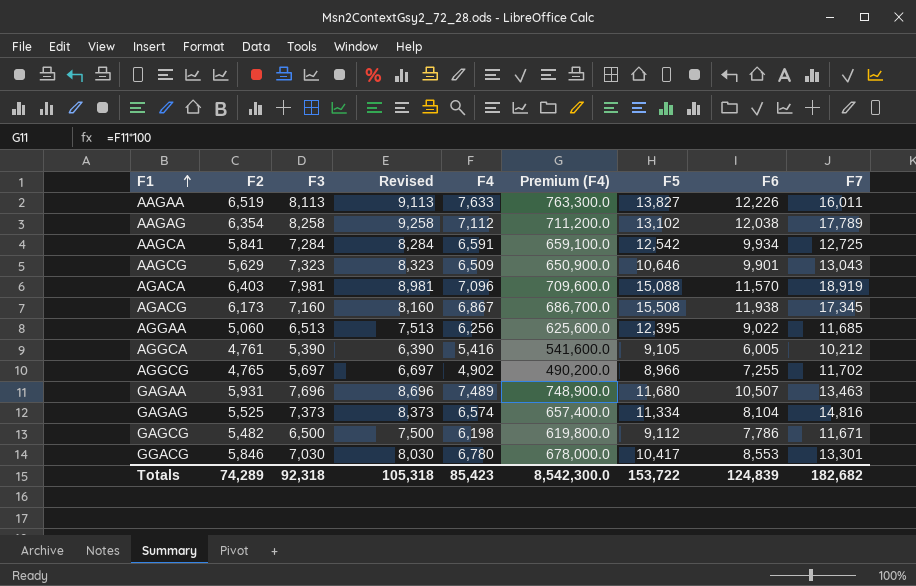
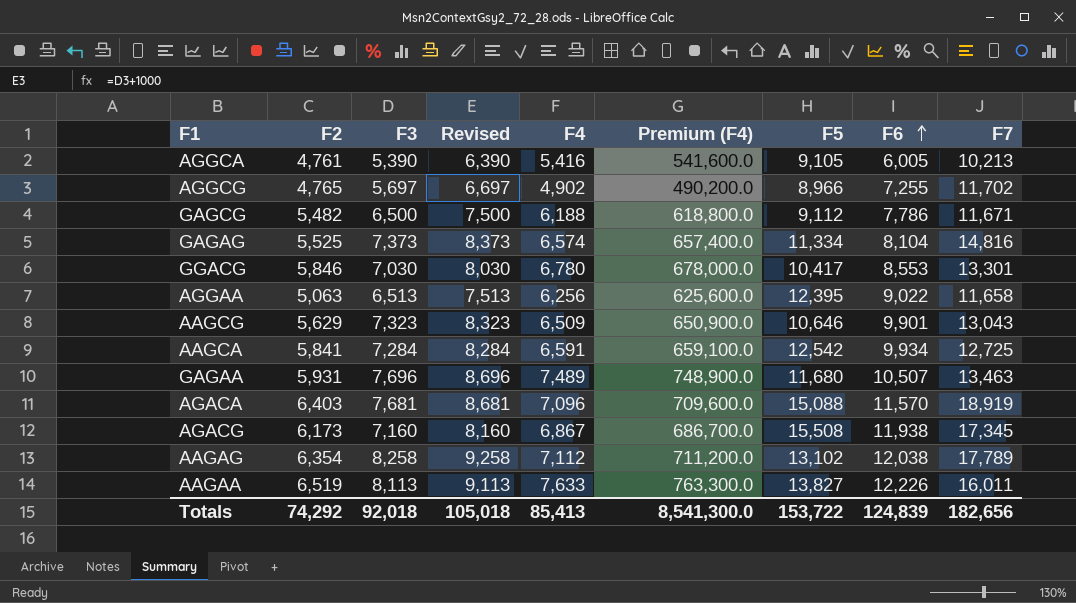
row order: F1 ascending -> F6 ascending
AGGCA | F7: 10,212 -> 10,213
GAGCG | F4: 6,198 -> 6,188
GAGCG | Premium (F4): 619,800.0 -> 618,800.0
AGGAA | F2: 5,060 -> 5,063
AGGAA | F7: 11,685 -> 11,658
AGACA | F3: 7,981 -> 7,681
AGACA | Revised: 8,981 -> 8,681
Totals | F2: 74,289 -> 74,292
Totals | F3: 92,318 -> 92,018
Totals | Revised: 105,318 -> 105,018
Totals | F4: 85,423 -> 85,413
Totals | Premium (F4): 8,542,300.0 -> 8,541,300.0
Totals | F7: 182,682 -> 182,656

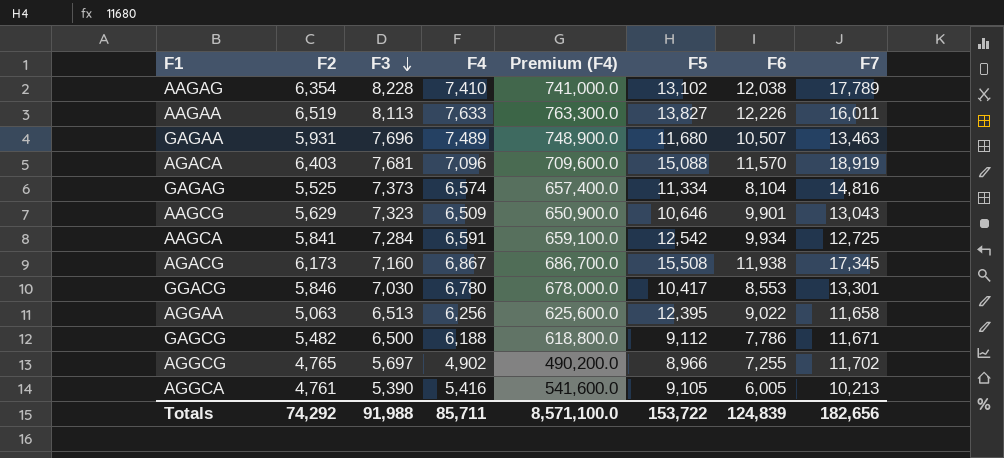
row order: F6 ascending -> F3 descending
column Revised | formula: [F3] + 1000 -> none
AAGAG | F3: 8,258 -> 8,228
AAGAG | F4: 7,112 -> 7,410
AAGAG | Premium (F4): 711,200.0 -> 741,000.0
Totals | F3: 92,018 -> 91,988
Totals | F4: 85,413 -> 85,711
Totals | Premium (F4): 8,541,300.0 -> 8,571,100.0

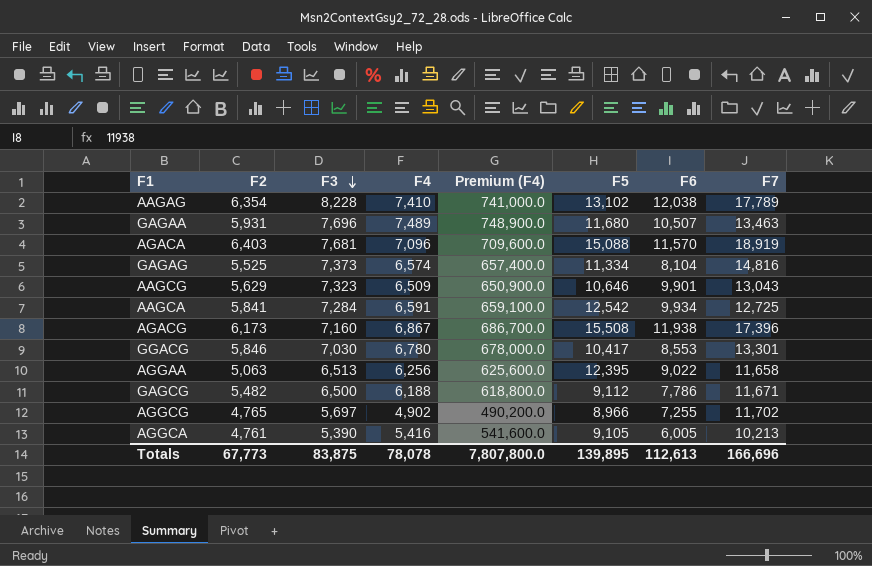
row AAGAA: 6,519 | 8,113 | 7,633 | 763,300.0 | 13,827 | 12,226 | 16,011 -> none
AGACG | F7: 17,345 -> 17,396
Totals | F2: 74,292 -> 67,773
Totals | F3: 91,988 -> 83,875
Totals | F4: 85,711 -> 78,078
Totals | Premium (F4): 8,571,100.0 -> 7,807,800.0
Totals | F5: 153,722 -> 139,895
Totals | F6: 124,839 -> 112,613
Totals | F7: 182,656 -> 166,696

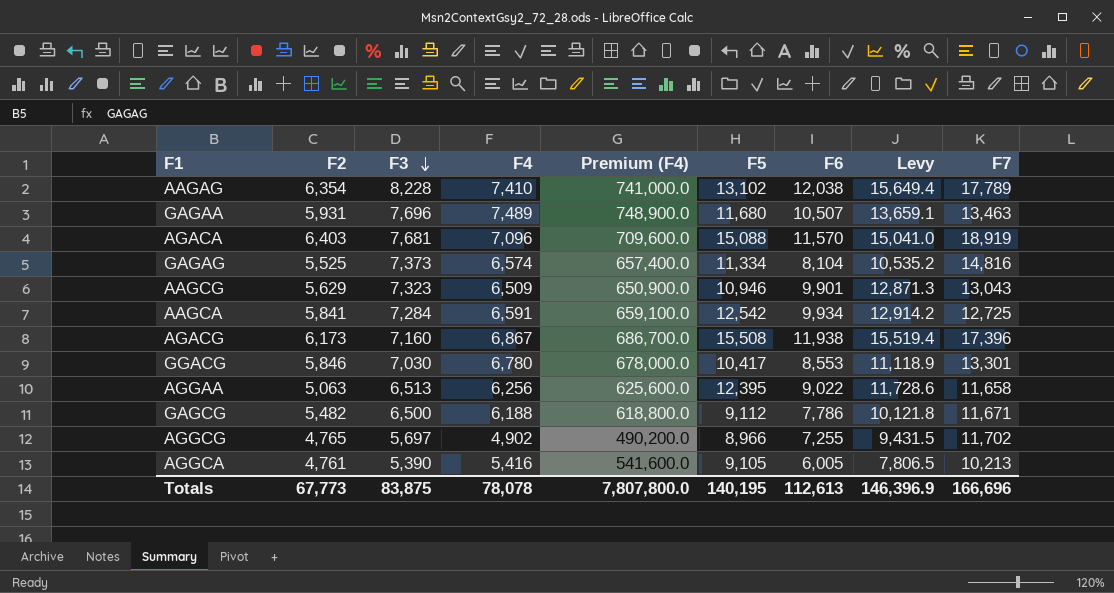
column Levy | formula: none -> [F6] * 1.3
AAGCG | F5: 10,646 -> 10,946
Totals | F5: 139,895 -> 140,195

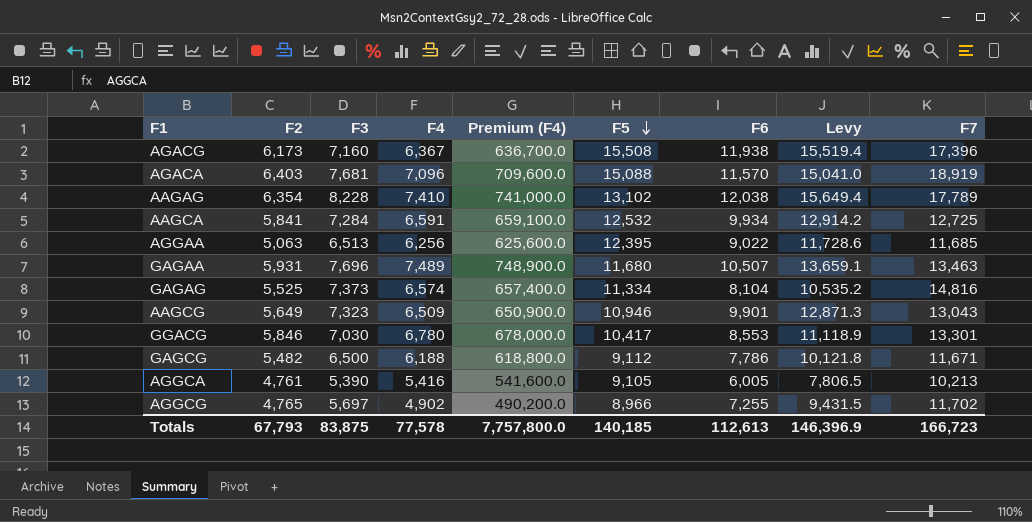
row order: F3 descending -> F5 descending
AGACG | F4: 6,867 -> 6,367
AGACG | Premium (F4): 686,700.0 -> 636,700.0
AAGCA | F5: 12,542 -> 12,532
AGGAA | F7: 11,658 -> 11,685
AAGCG | F2: 5,629 -> 5,649
Totals | F2: 67,773 -> 67,793
Totals | F4: 78,078 -> 77,578
Totals | Premium (F4): 7,807,800.0 -> 7,757,800.0
Totals | F5: 140,195 -> 140,185
Totals | F7: 166,696 -> 166,723

